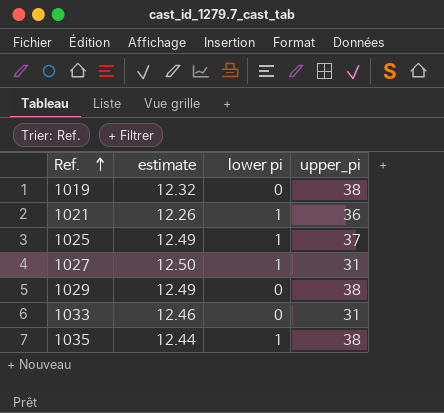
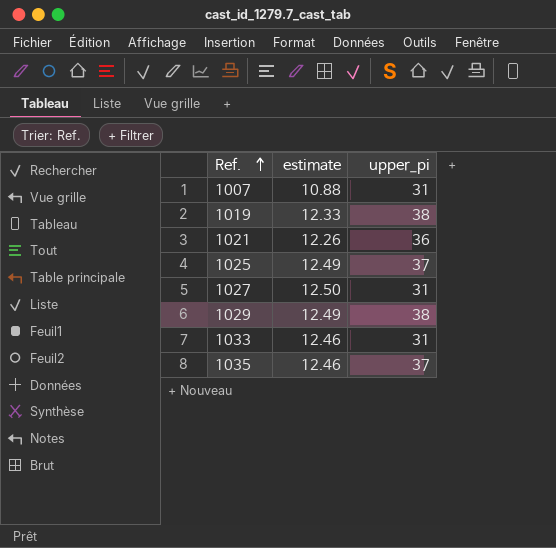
column lower pi | position: 3 -> none
row 1007: none -> 10.88 | 31
1019 | estimate: 12.32 -> 12.33
1035 | estimate: 12.44 -> 12.46
1035 | upper_pi: 38 -> 37

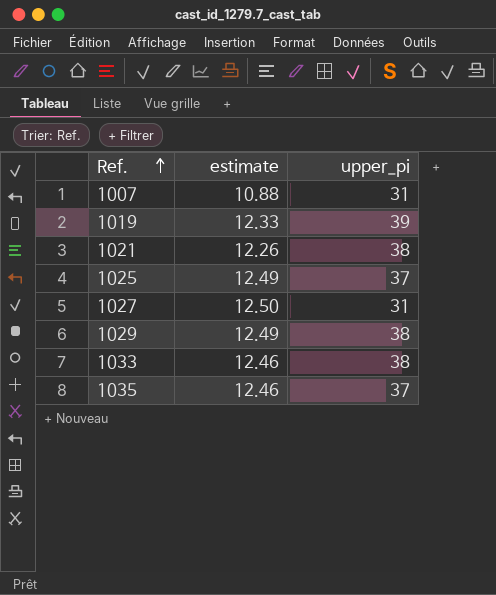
1019 | upper_pi: 38 -> 39
1021 | upper_pi: 36 -> 38
1033 | upper_pi: 31 -> 38

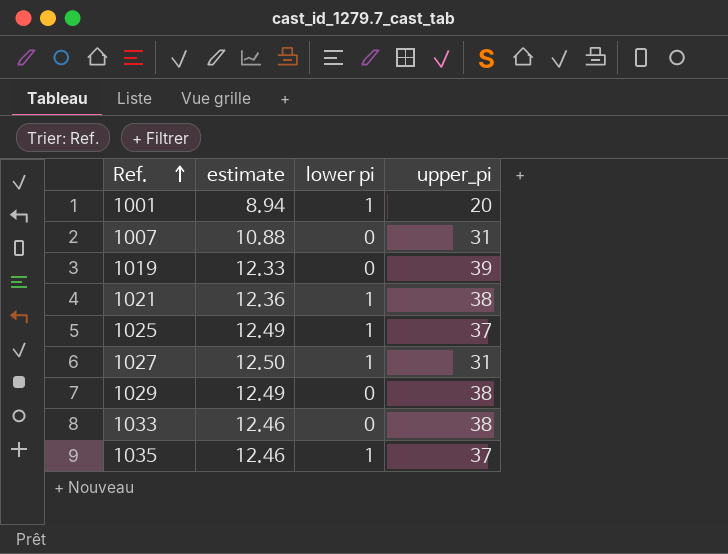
column lower pi | position: none -> 3
row 1001: none -> 8.94 | 1 | 20
1021 | estimate: 12.26 -> 12.36

